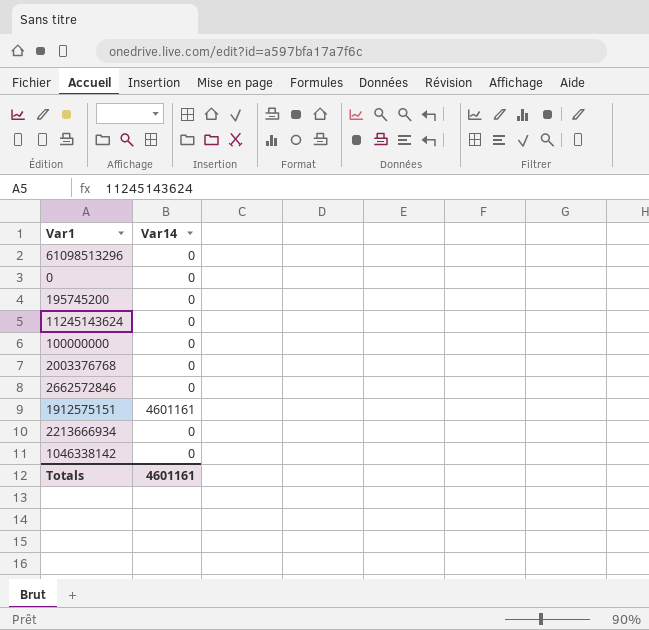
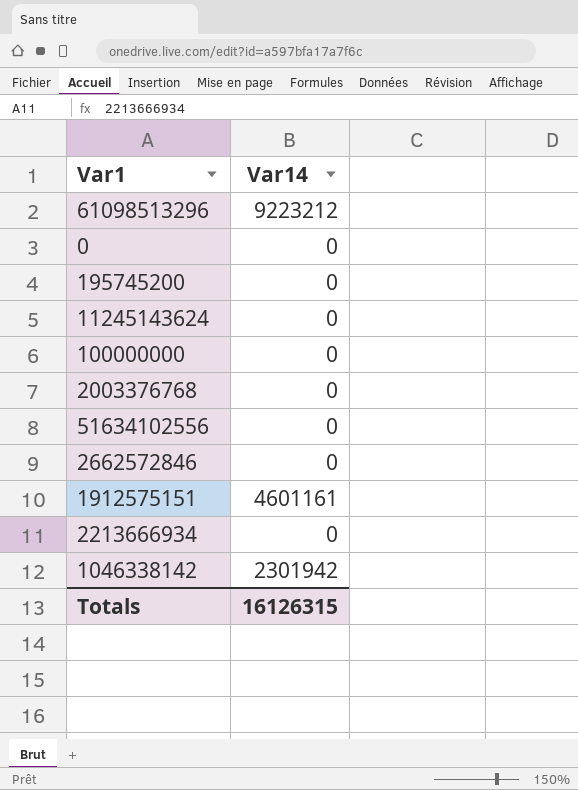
61098513296 | Var14: 0 -> 9223212
row 51634102556: none -> 0
1046338142 | Var14: 0 -> 2301942
Totals | Var14: 4601161 -> 16126315

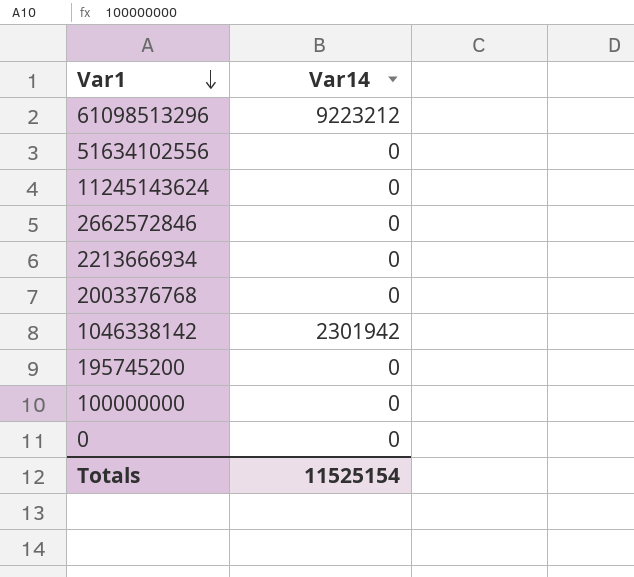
row order: none -> Var1 descending
row 1912575151: 4601161 -> none
Totals | Var14: 16126315 -> 11525154

